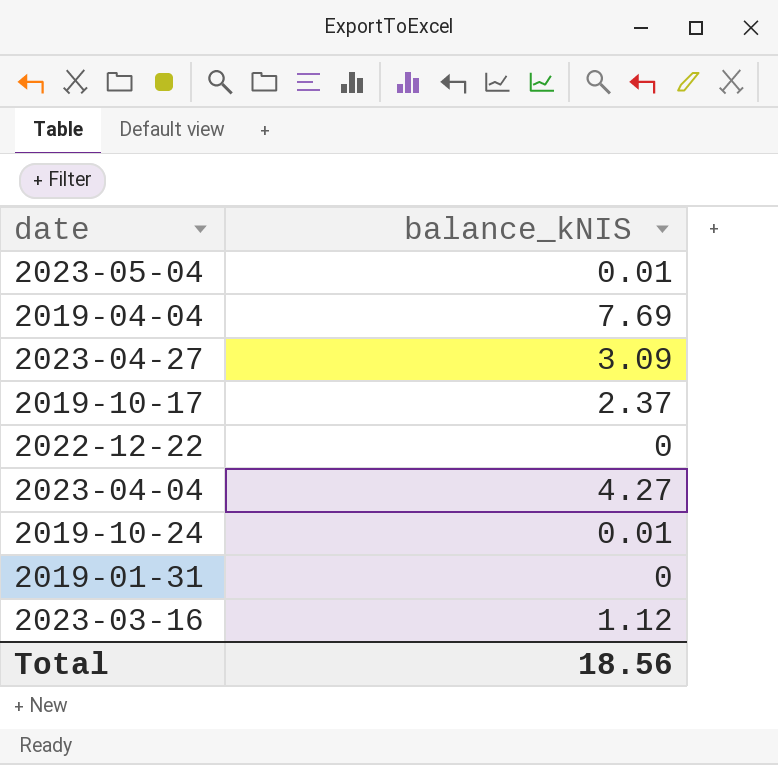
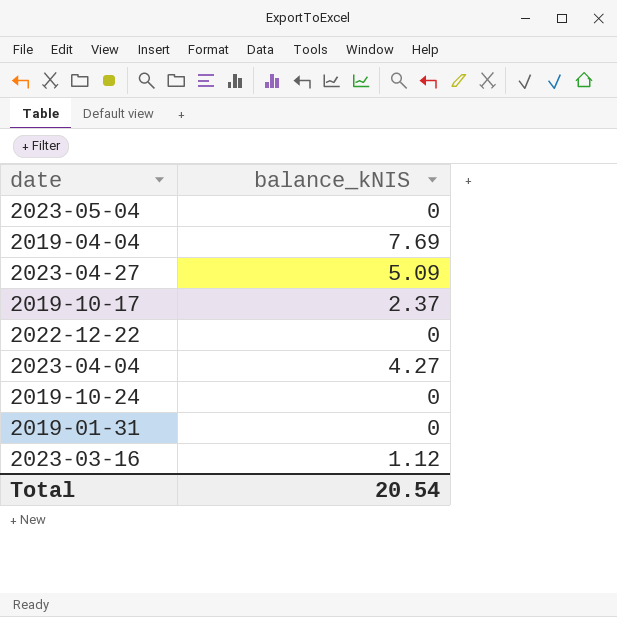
2023-05-04 | balance_kNIS: 0.01 -> 0
2023-04-27 | balance_kNIS: 3.09 -> 5.09
2019-10-24 | balance_kNIS: 0.01 -> 0
Total | balance_kNIS: 18.56 -> 20.54

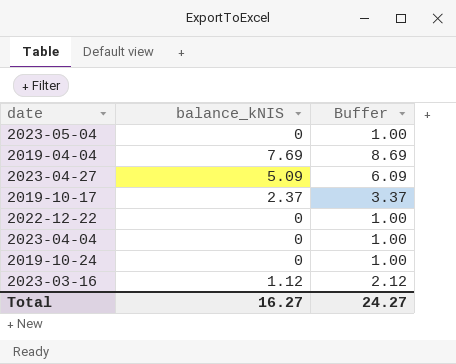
column Buffer | formula: none -> [balance_kNIS] + 1
row 2019-01-31: 0 -> none
2023-04-04 | balance_kNIS: 4.27 -> 0
Total | balance_kNIS: 20.54 -> 16.27

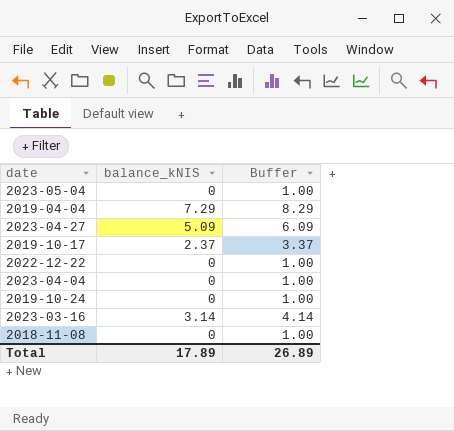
2019-04-04 | balance_kNIS: 7.69 -> 7.29
2019-04-04 | Buffer: 8.69 -> 8.29
2023-03-16 | balance_kNIS: 1.12 -> 3.14
2023-03-16 | Buffer: 2.12 -> 4.14
row 2018-11-08: none -> 0 | 1.00
Total | balance_kNIS: 16.27 -> 17.89
Total | Buffer: 24.27 -> 26.89

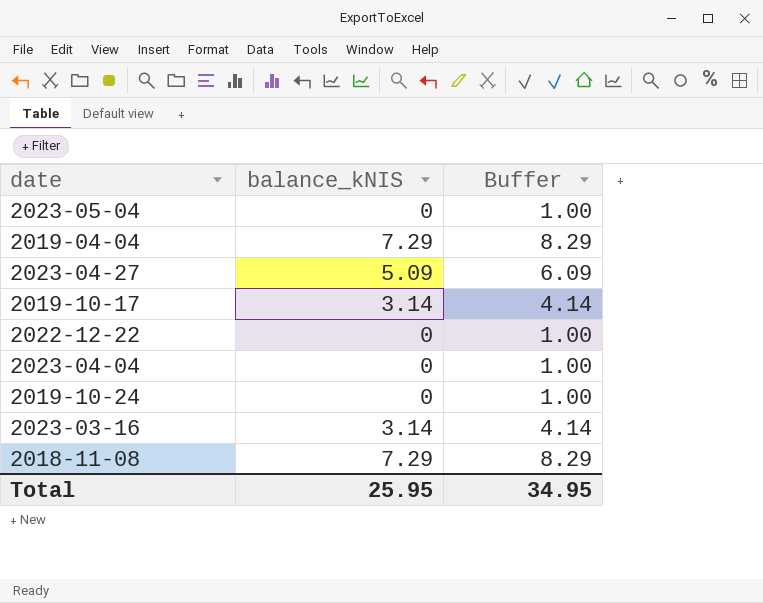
2019-10-17 | balance_kNIS: 2.37 -> 3.14
2019-10-17 | Buffer: 3.37 -> 4.14
2018-11-08 | balance_kNIS: 0 -> 7.29
2018-11-08 | Buffer: 1.00 -> 8.29
Total | balance_kNIS: 17.89 -> 25.95
Total | Buffer: 26.89 -> 34.95

